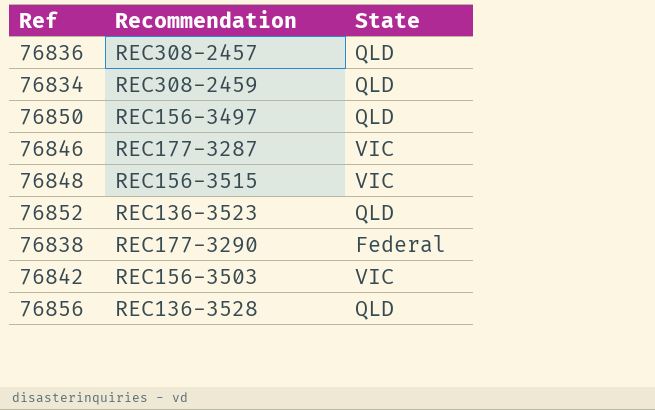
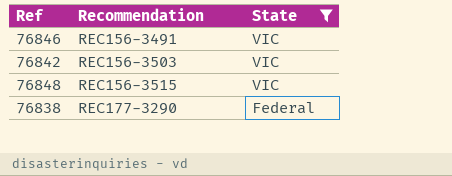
filter: none -> State != QLD
row order: none -> Recommendation ascending
76846 | Recommendation: REC177-3287 -> REC156-3491

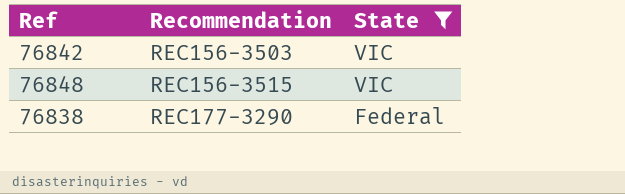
row 76846: REC156-3491 | VIC -> none

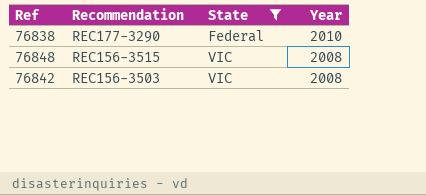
row order: Recommendation ascending -> Recommendation descending
column Year | position: none -> 4

